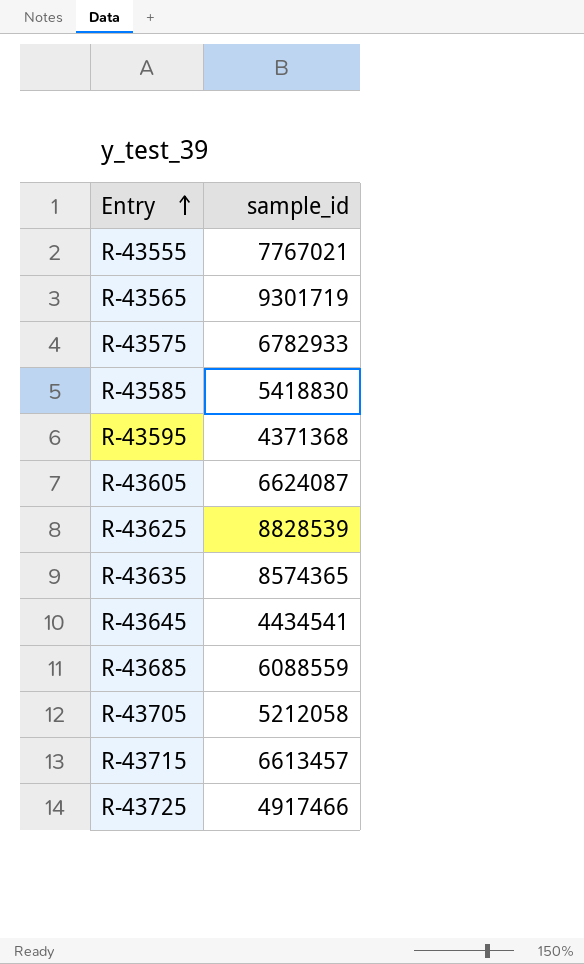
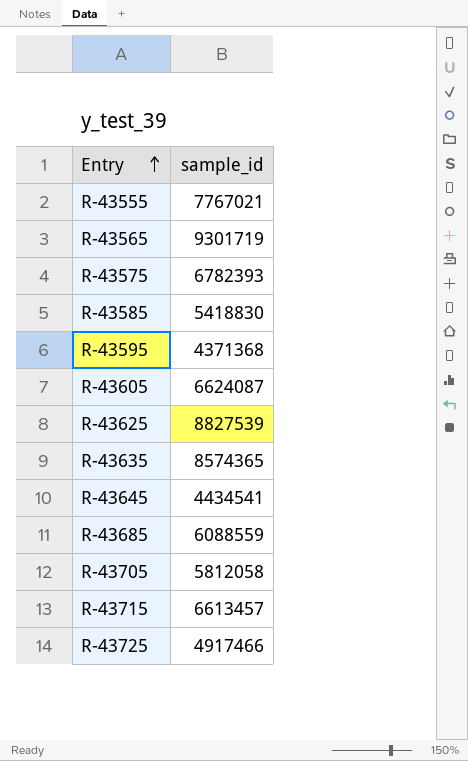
R-43575 | sample_id: 6782933 -> 6782393
R-43625 | sample_id: 8828539 -> 8827539
R-43705 | sample_id: 5212058 -> 5812058

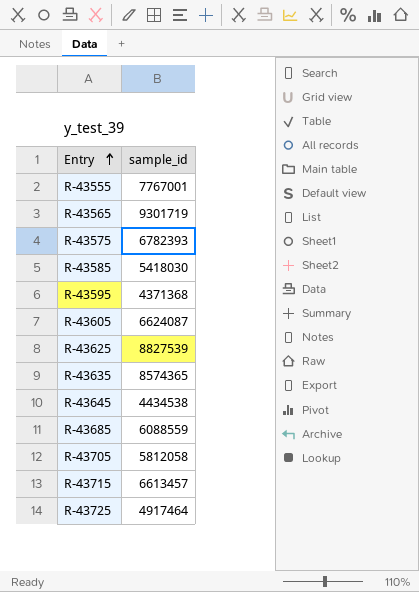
R-43555 | sample_id: 7767021 -> 7767001
R-43585 | sample_id: 5418830 -> 5418030
R-43645 | sample_id: 4434541 -> 4434538
R-43725 | sample_id: 4917466 -> 4917464

